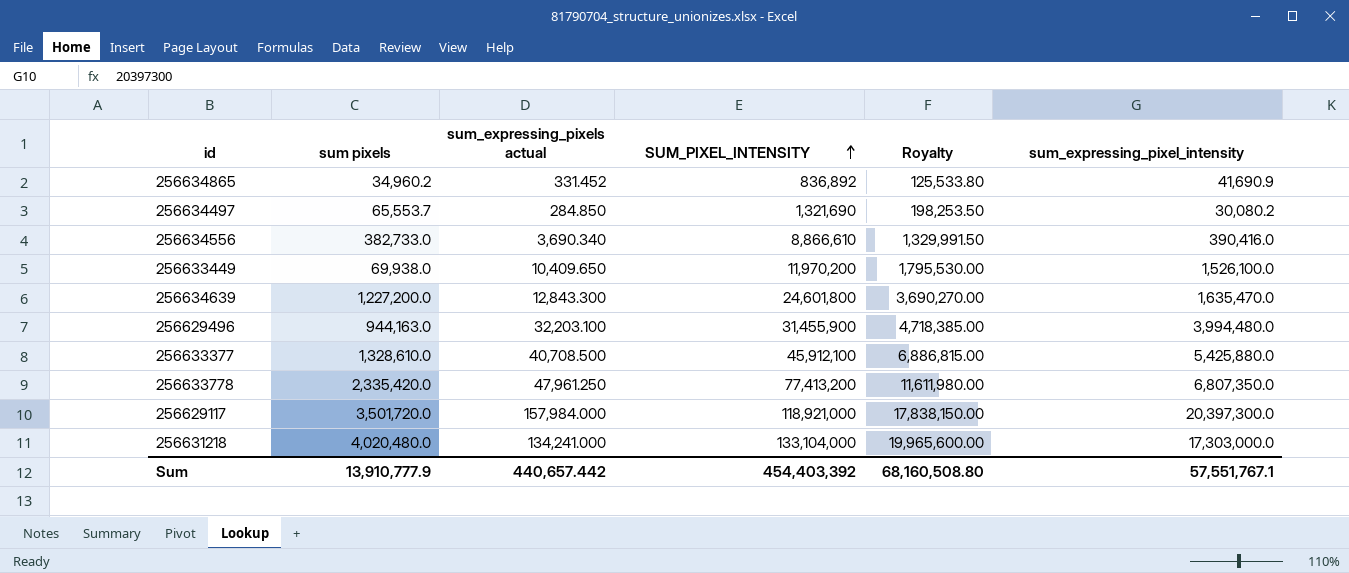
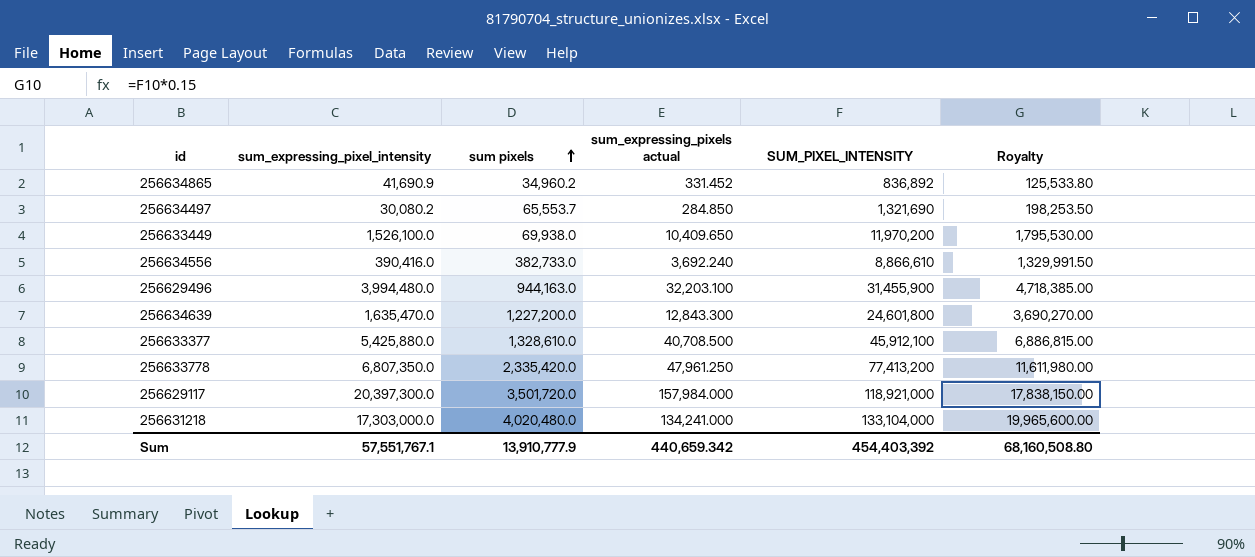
row order: SUM_PIXEL_INTENSITY ascending -> sum pixels ascending
column sum_expressing_pixel_intensity | position: 6 -> 2
256634556 | sum_expressing_pixels actual: 3,690.340 -> 3,692.240
Sum | sum_expressing_pixels actual: 440,657.442 -> 440,659.342

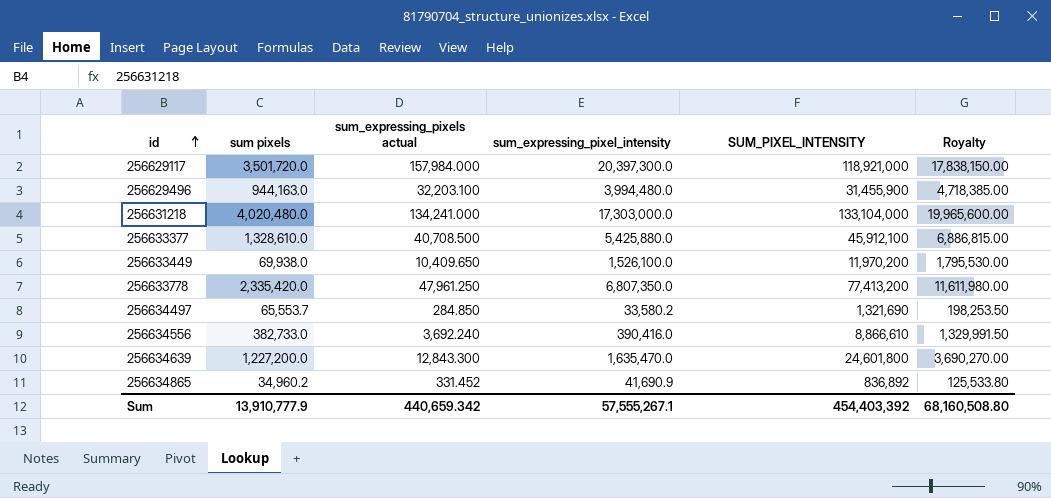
row order: sum pixels ascending -> id ascending
column sum_expressing_pixel_intensity | position: 2 -> 4
256634497 | sum_expressing_pixel_intensity: 30,080.2 -> 33,580.2
Sum | sum_expressing_pixel_intensity: 57,551,767.1 -> 57,555,267.1

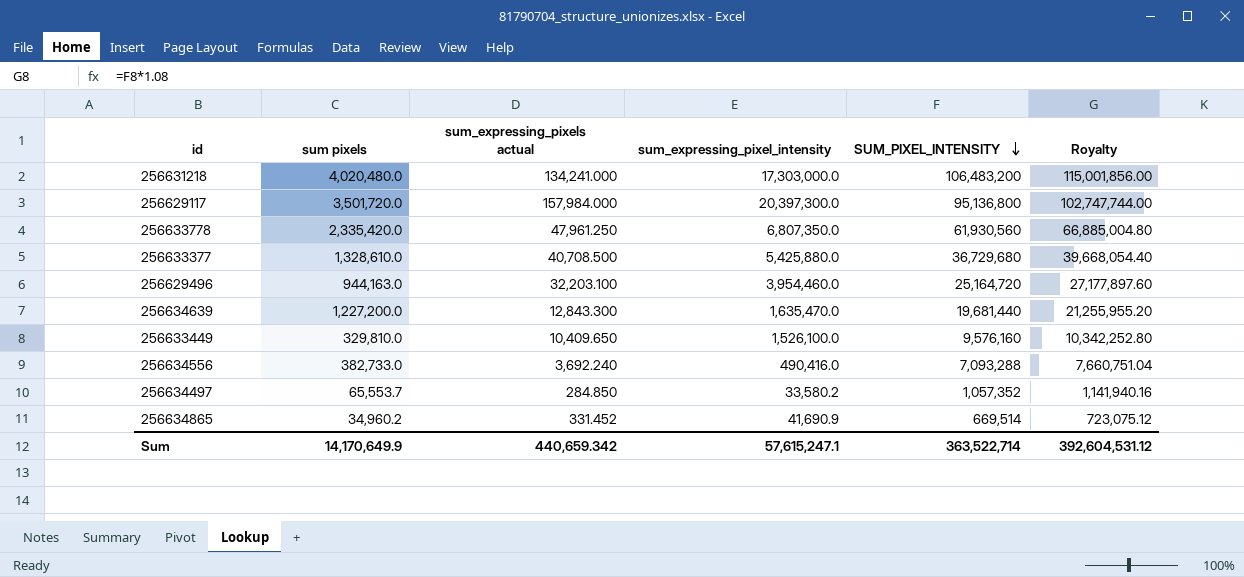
row order: id ascending -> SUM_PIXEL_INTENSITY descending
column Royalty | formula: [SUM_PIXEL_INTENSITY] * 0.15 -> [SUM_PIXEL_INTENSITY] * 1.08
256631218 | SUM_PIXEL_INTENSITY: 133,104,000 -> 106,483,200
256629117 | SUM_PIXEL_INTENSITY: 118,921,000 -> 95,136,800
256633778 | SUM_PIXEL_INTENSITY: 77,413,200 -> 61,930,560
256633377 | SUM_PIXEL_INTENSITY: 45,912,100 -> 36,729,680
256629496 | sum_expressing_pixel_intensity: 3,994,480.0 -> 3,954,460.0
256629496 | SUM_PIXEL_INTENSITY: 31,455,900 -> 25,164,720
256634639 | SUM_PIXEL_INTENSITY: 24,601,800 -> 19,681,440
256633449 | sum pixels: 69,938.0 -> 329,810.0
256633449 | SUM_PIXEL_INTENSITY: 11,970,200 -> 9,576,160
256634556 | sum_expressing_pixel_intensity: 390,416.0 -> 490,416.0
256634556 | SUM_PIXEL_INTENSITY: 8,866,610 -> 7,093,288
256634497 | SUM_PIXEL_INTENSITY: 1,321,690 -> 1,057,352
256634865 | SUM_PIXEL_INTENSITY: 836,892 -> 669,514
Sum | sum pixels: 13,910,777.9 -> 14,170,649.9
Sum | sum_expressing_pixel_intensity: 57,555,267.1 -> 57,615,247.1
Sum | SUM_PIXEL_INTENSITY: 454,403,392 -> 363,522,714
Sum | Royalty: 68,160,508.80 -> 392,604,531.12

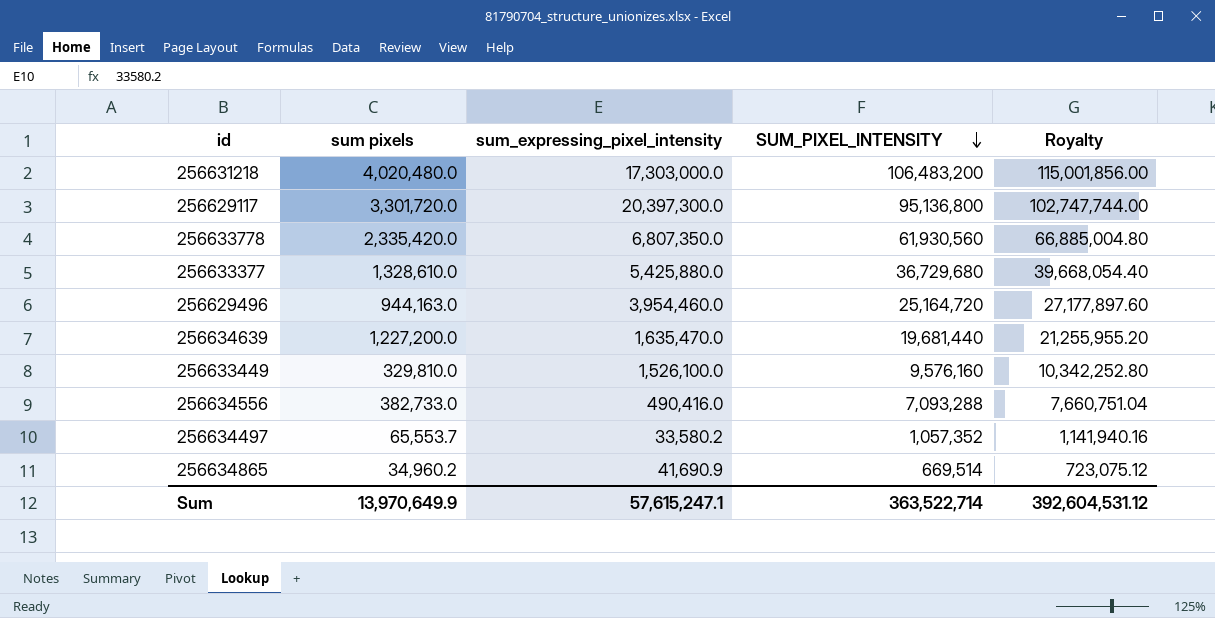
column sum_expressing_pixels actual | position: 3 -> none
256629117 | sum pixels: 3,501,720.0 -> 3,301,720.0
Sum | sum pixels: 14,170,649.9 -> 13,970,649.9

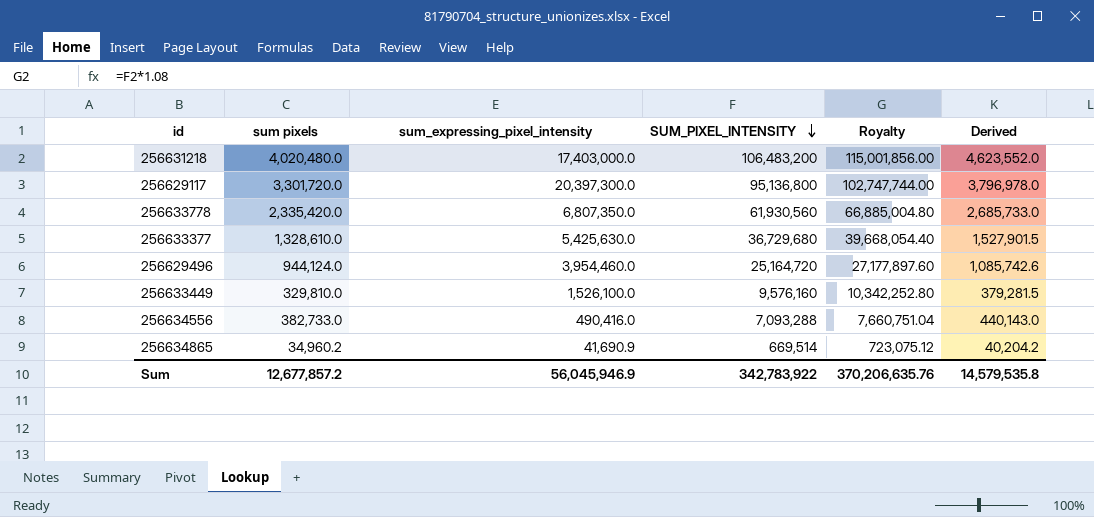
column Derived | formula: none -> [sum pixels] * 1.15
row 256634639: 1,227,200.0 | 1,635,470.0 | 19,681,440 | 21,255,955.20 -> none
row 256634497: 65,553.7 | 33,580.2 | 1,057,352 | 1,141,940.16 -> none
256631218 | sum_expressing_pixel_intensity: 17,303,000.0 -> 17,403,000.0
256633377 | sum_expressing_pixel_intensity: 5,425,880.0 -> 5,425,630.0
256629496 | sum pixels: 944,163.0 -> 944,124.0
Sum | sum pixels: 13,970,649.9 -> 12,677,857.2
Sum | sum_expressing_pixel_intensity: 57,615,247.1 -> 56,045,946.9
Sum | SUM_PIXEL_INTENSITY: 363,522,714 -> 342,783,922
Sum | Royalty: 392,604,531.12 -> 370,206,635.76

